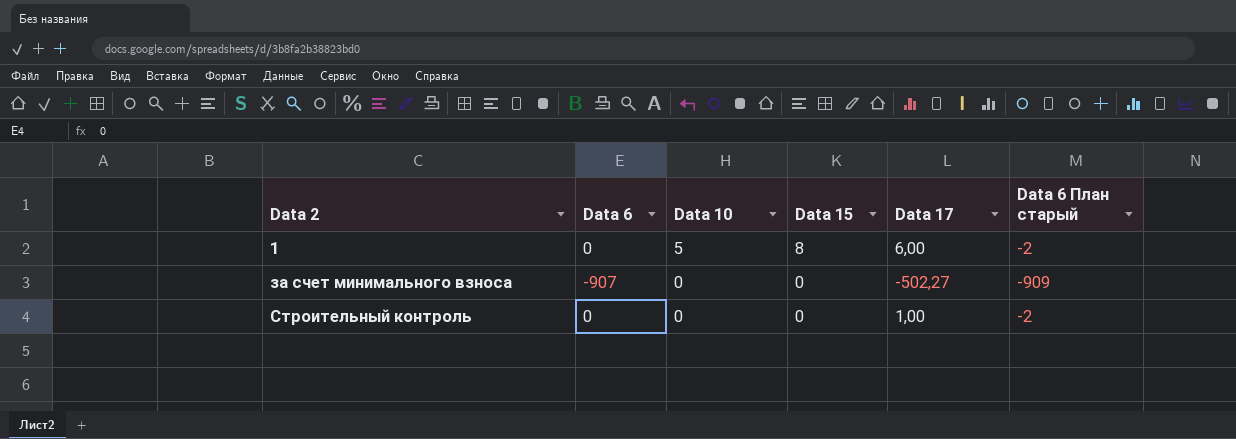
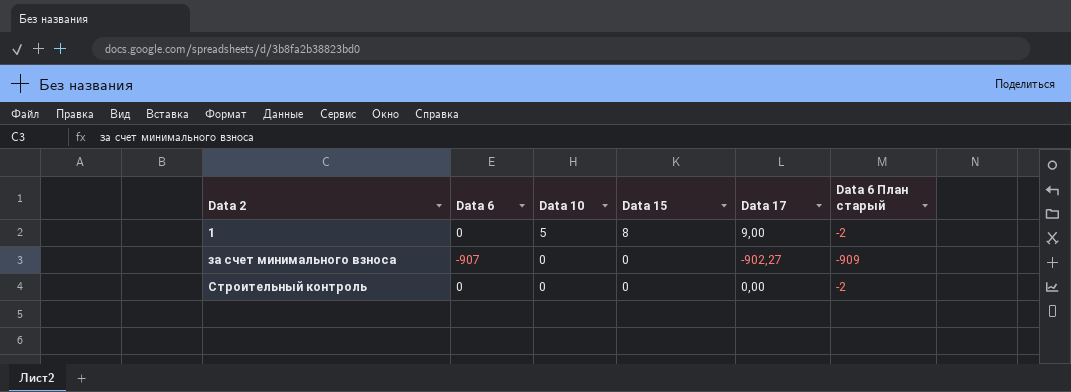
1 | Data 17: 6,00 -> 9,00
за счет минимального взноса | Data 17: -502,27 -> -902,27
Строительный контроль | Data 17: 1,00 -> 0,00

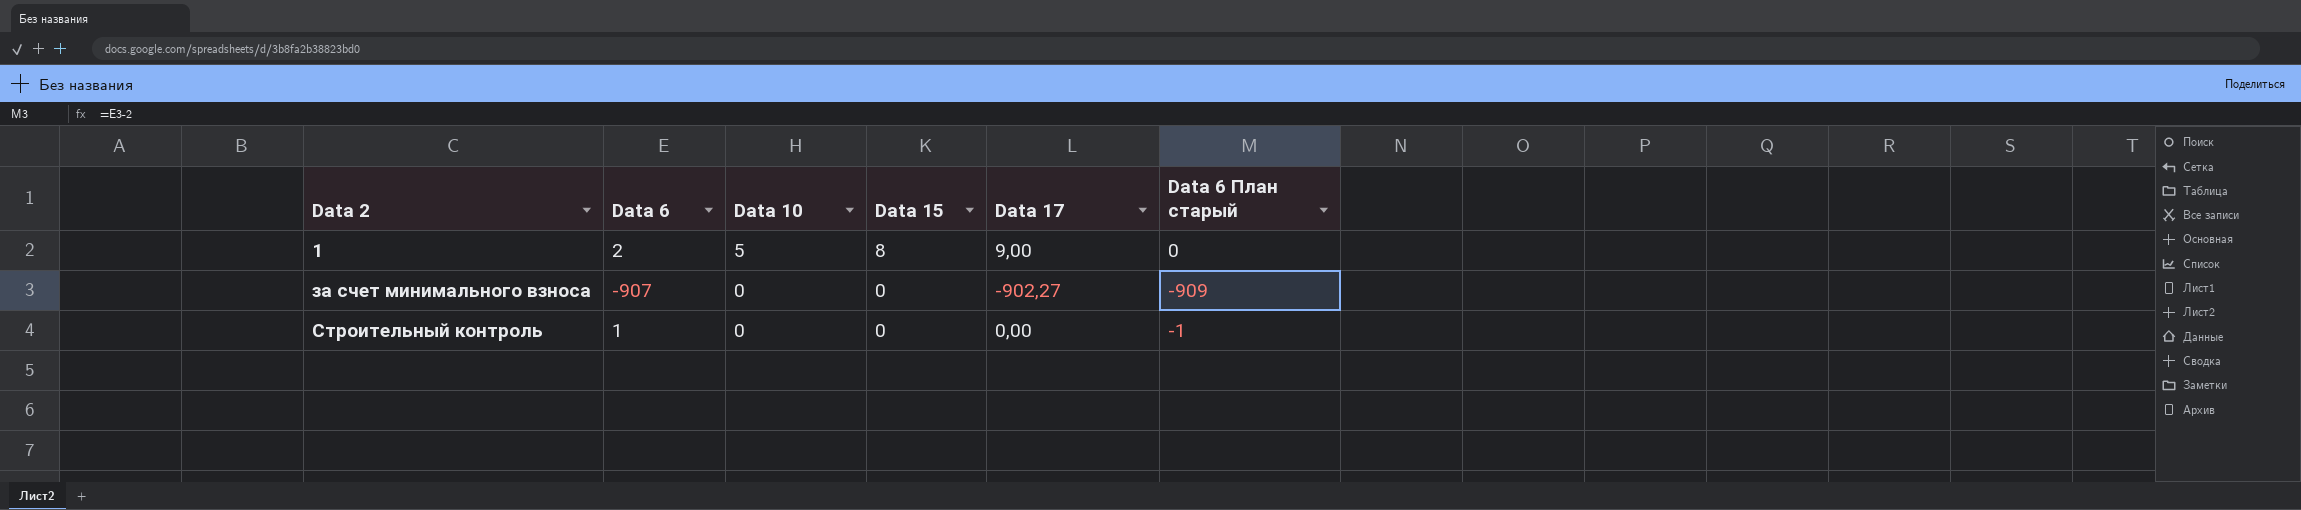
1 | Data 6: 0 -> 2
1 | Data 6 План старый: -2 -> 0
Строительный контроль | Data 6: 0 -> 1
Строительный контроль | Data 6 План старый: -2 -> -1

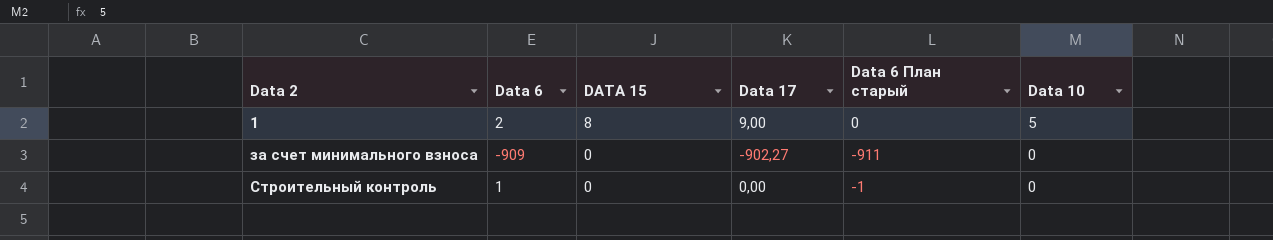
column name: Data 15 -> DATA 15
column Data 10 | position: 3 -> 6
за счет минимального взноса | Data 6: -907 -> -909
за счет минимального взноса | Data 6 План старый: -909 -> -911

